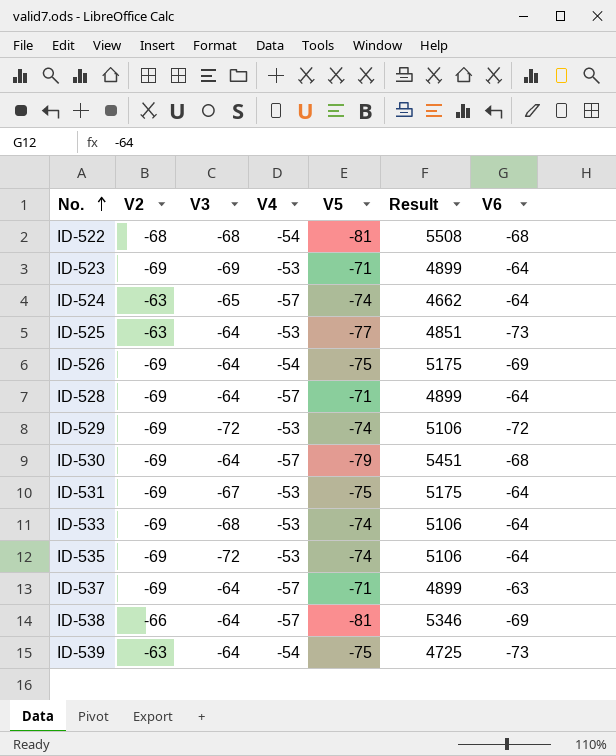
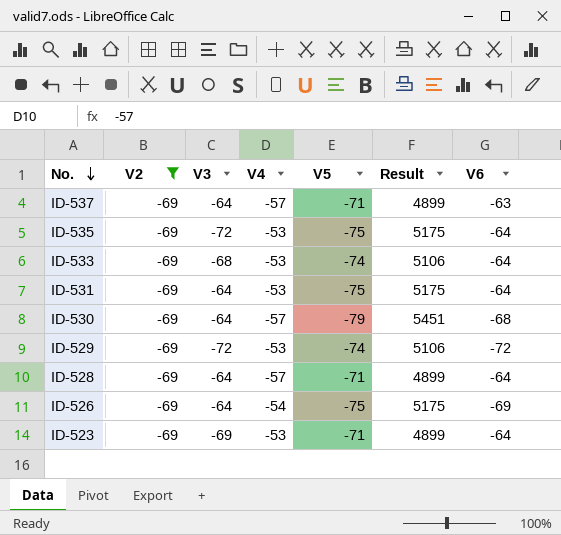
filter: none -> V2 = -69
row order: No. ascending -> No. descending
ID-535 | V5: -74 -> -75
ID-535 | Result: 5106 -> 5175
ID-531 | V3: -67 -> -64

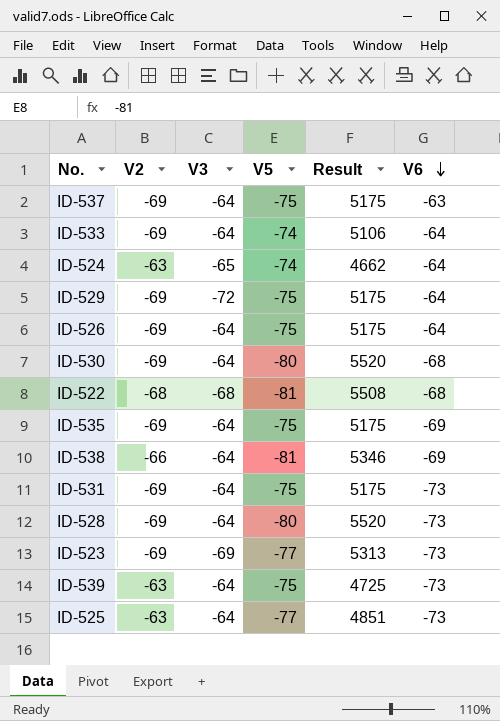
filter: V2 = -69 -> none
row order: No. descending -> V6 descending
column V4 | position: 4 -> none
ID-537 | V5: -71 -> -75
ID-537 | Result: 4899 -> 5175
ID-533 | V3: -68 -> -64
ID-529 | V5: -74 -> -75
ID-529 | Result: 5106 -> 5175
ID-529 | V6: -72 -> -64
ID-526 | V6: -69 -> -64
ID-530 | V5: -79 -> -80
ID-530 | Result: 5451 -> 5520
ID-535 | V3: -72 -> -64
ID-535 | V6: -64 -> -69
ID-531 | V6: -64 -> -73
ID-528 | V5: -71 -> -80
ID-528 | Result: 4899 -> 5520
ID-528 | V6: -64 -> -73
ID-523 | V5: -71 -> -77
ID-523 | Result: 4899 -> 5313
ID-523 | V6: -64 -> -73

